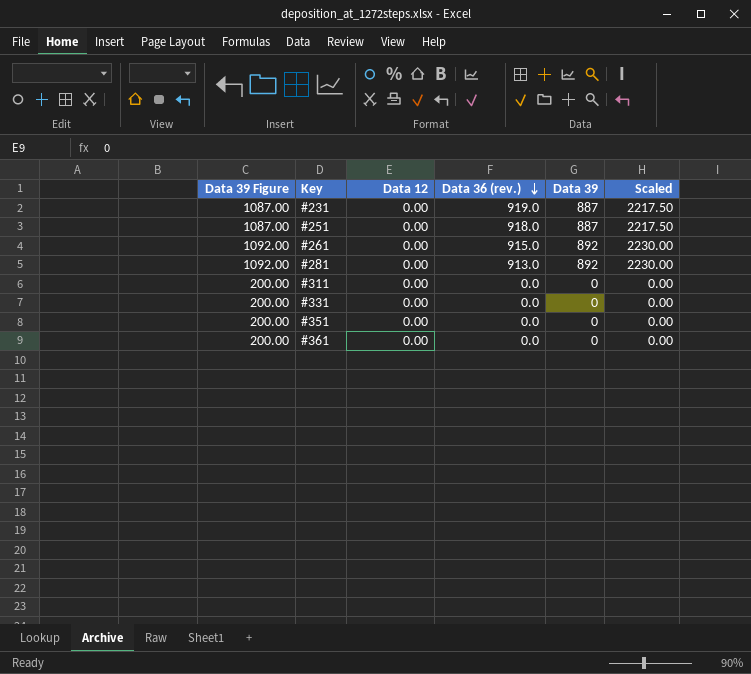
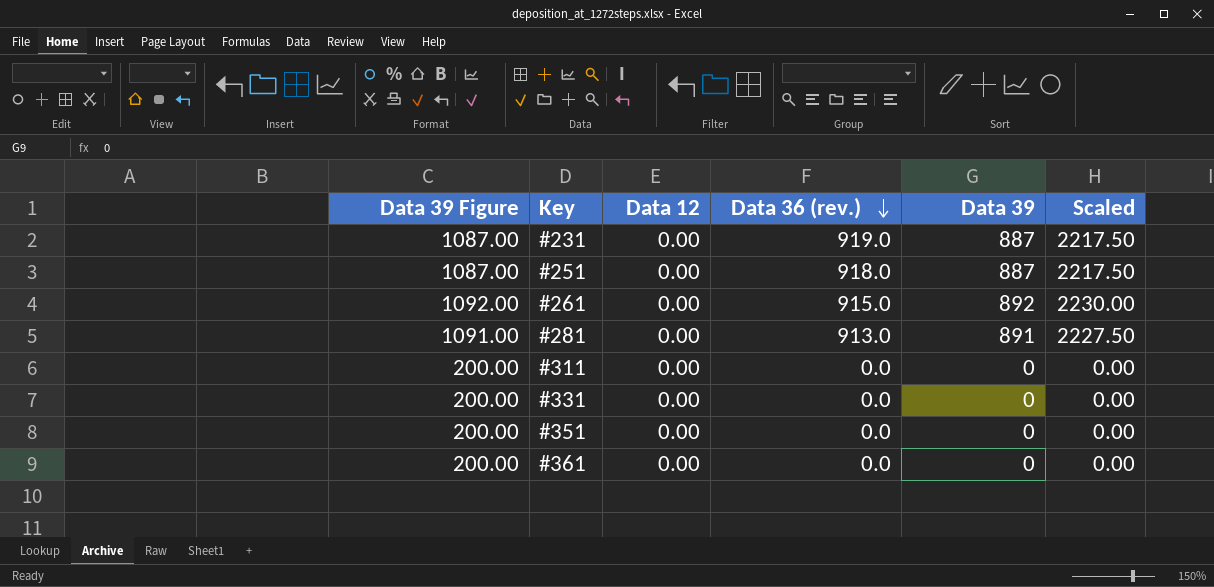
#281 | Data 39 Figure: 1092.00 -> 1091.00
#281 | Data 39: 892 -> 891
#281 | Scaled: 2230.00 -> 2227.50

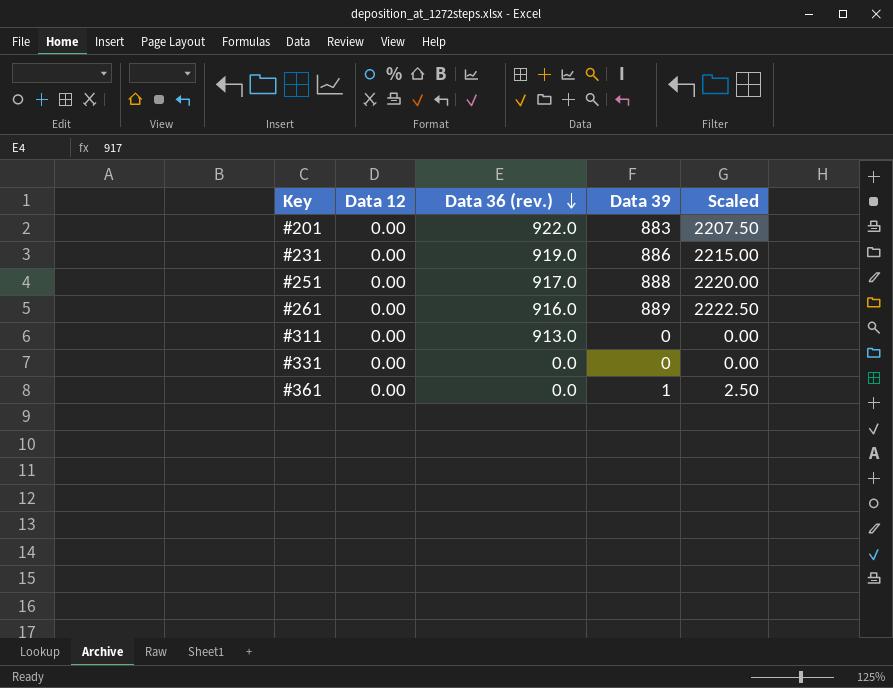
column Data 39 Figure | formula: [Data 39] + 200 -> none
row #281: 1091.00 | 0.00 | 913.0 | 891 | 2227.50 -> none
row #351: 200.00 | 0.00 | 0.0 | 0 | 0.00 -> none
row #201: none -> 0.00 | 922.0 | 883 | 2207.50
#231 | Data 39: 887 -> 886
#231 | Scaled: 2217.50 -> 2215.00
#251 | Data 36 (rev.): 918.0 -> 917.0
#251 | Data 39: 887 -> 888
#251 | Scaled: 2217.50 -> 2220.00
#261 | Data 36 (rev.): 915.0 -> 916.0
#261 | Data 39: 892 -> 889
#261 | Scaled: 2230.00 -> 2222.50
#311 | Data 36 (rev.): 0.0 -> 913.0
#361 | Data 39: 0 -> 1
#361 | Scaled: 0.00 -> 2.50

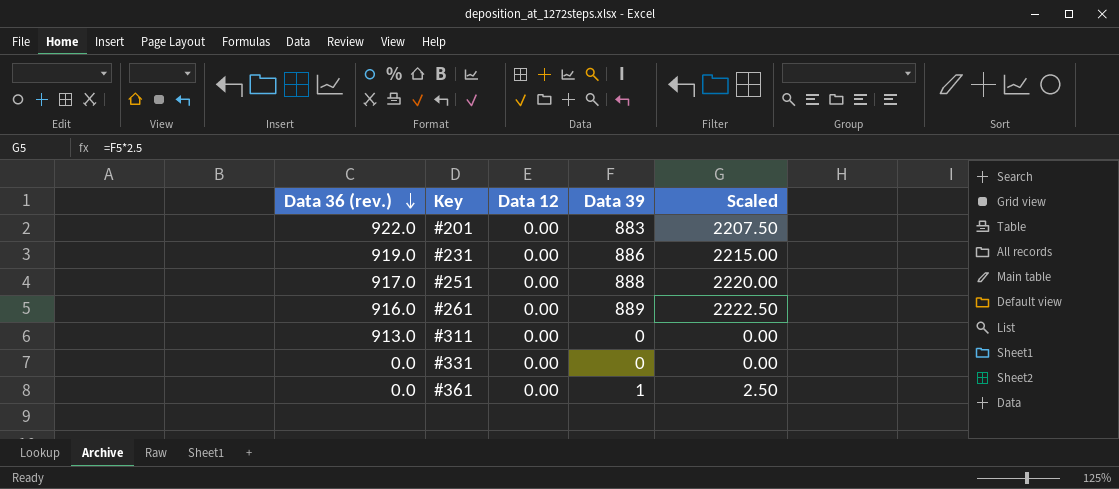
column Data 36 (rev.) | position: 3 -> 1

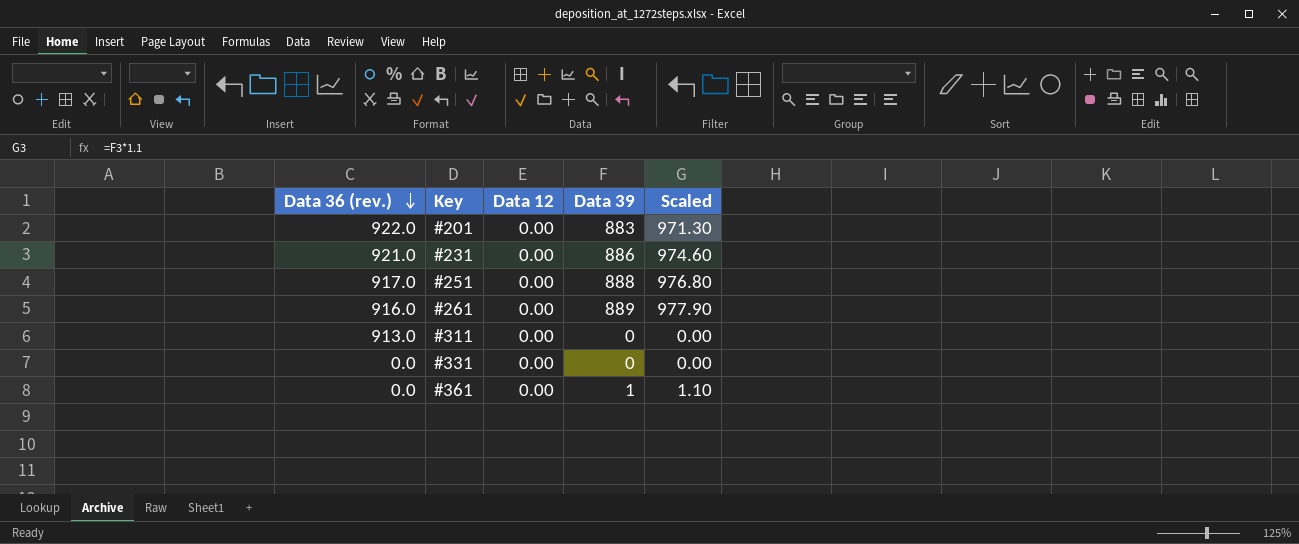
column Scaled | formula: [Data 39] * 2.5 -> [Data 39] * 1.1
#231 | Data 36 (rev.): 919.0 -> 921.0

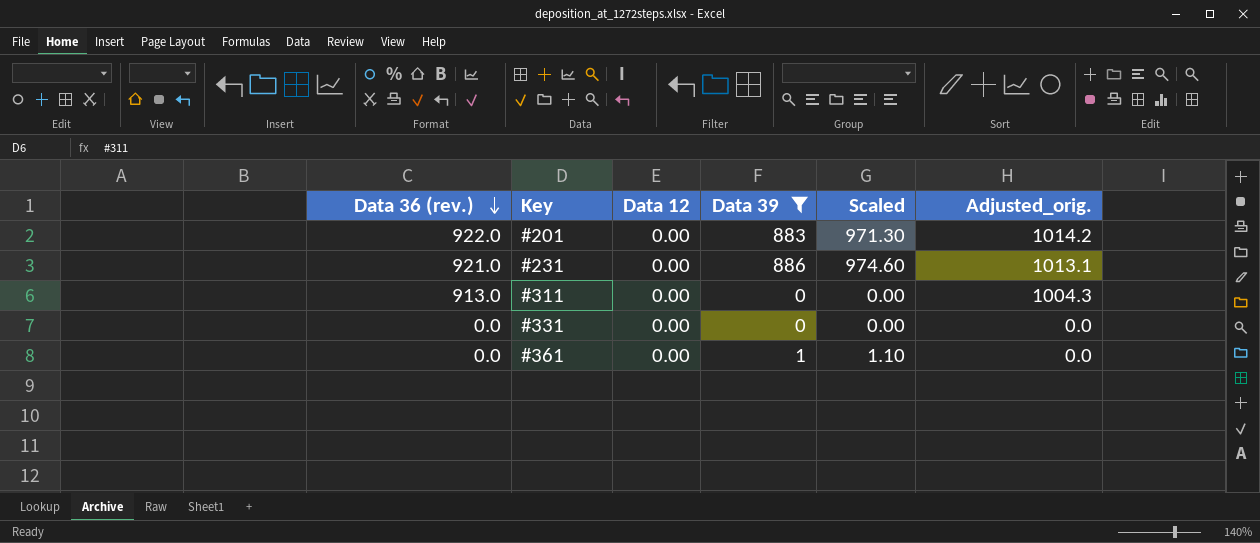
filter: none -> Data 39 <= 886
column Adjusted_orig. | formula: none -> [Data 36 (rev.)] * 1.1

